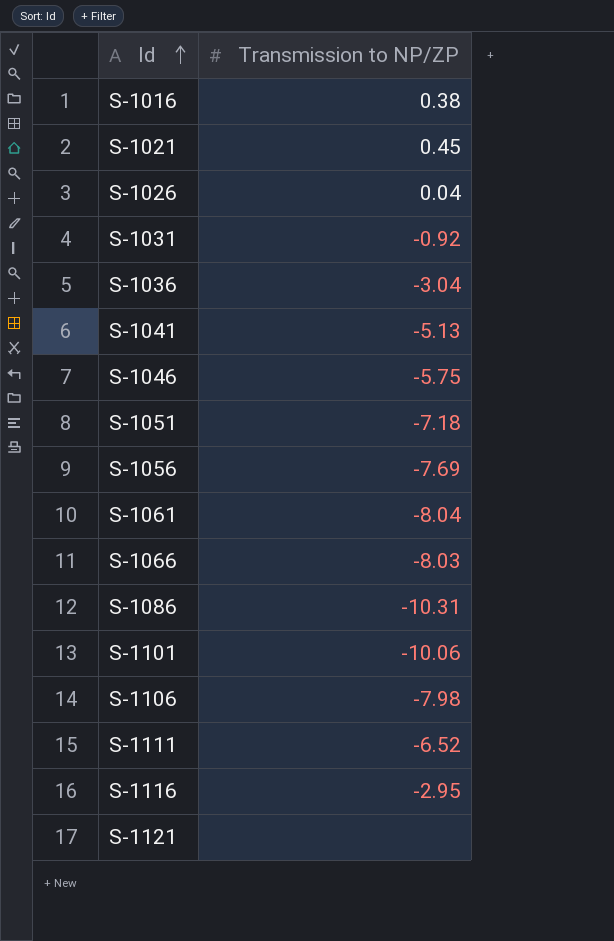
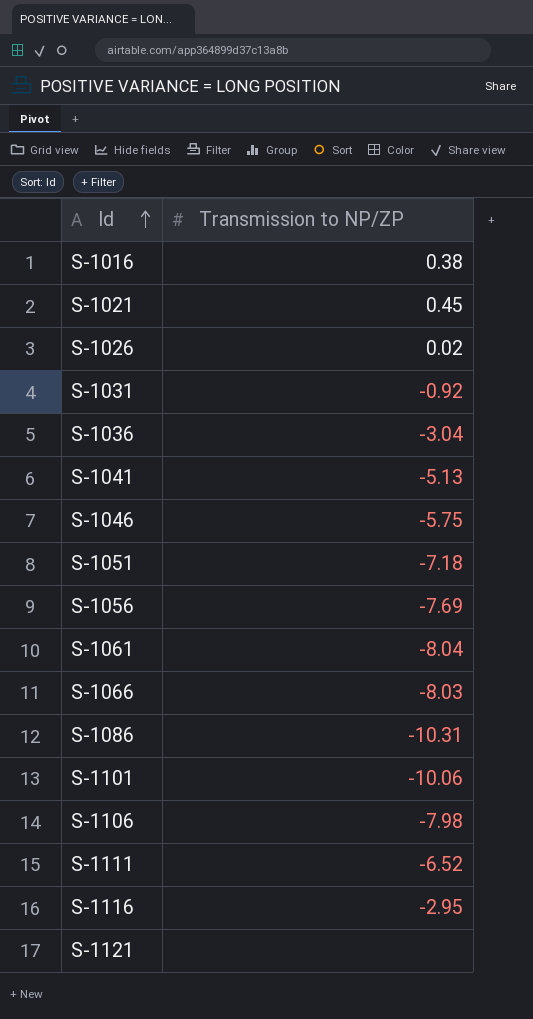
S-1026 | Transmission to NP/ZP: 0.04 -> 0.02

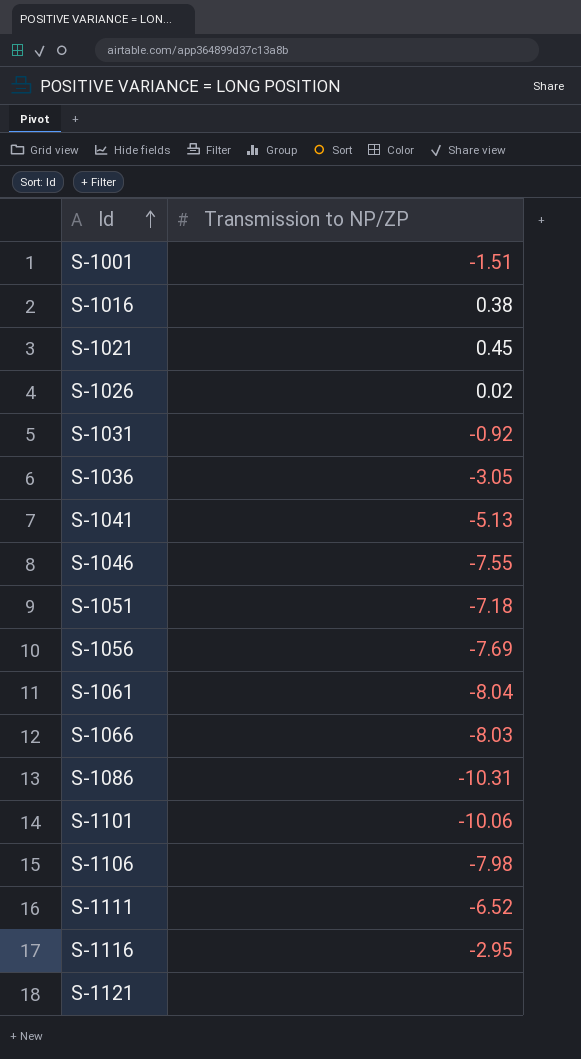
row S-1001: none -> -1.51
S-1036 | Transmission to NP/ZP: -3.04 -> -3.05
S-1046 | Transmission to NP/ZP: -5.75 -> -7.55

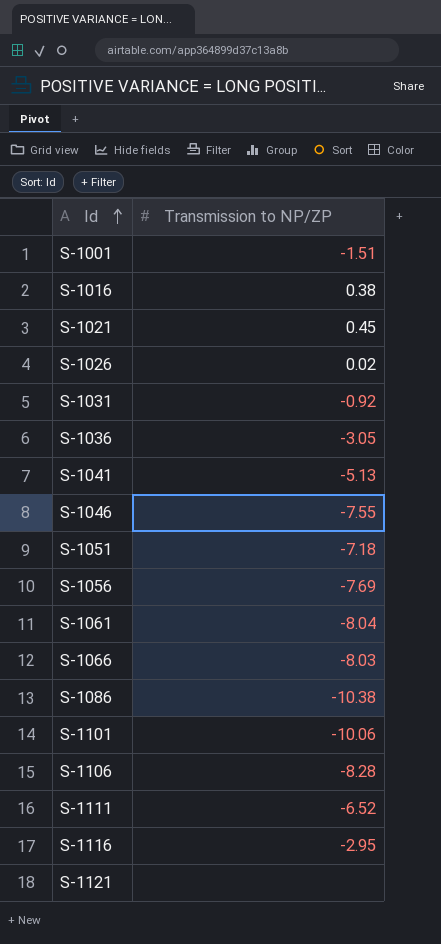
S-1086 | Transmission to NP/ZP: -10.31 -> -10.38
S-1106 | Transmission to NP/ZP: -7.98 -> -8.28

